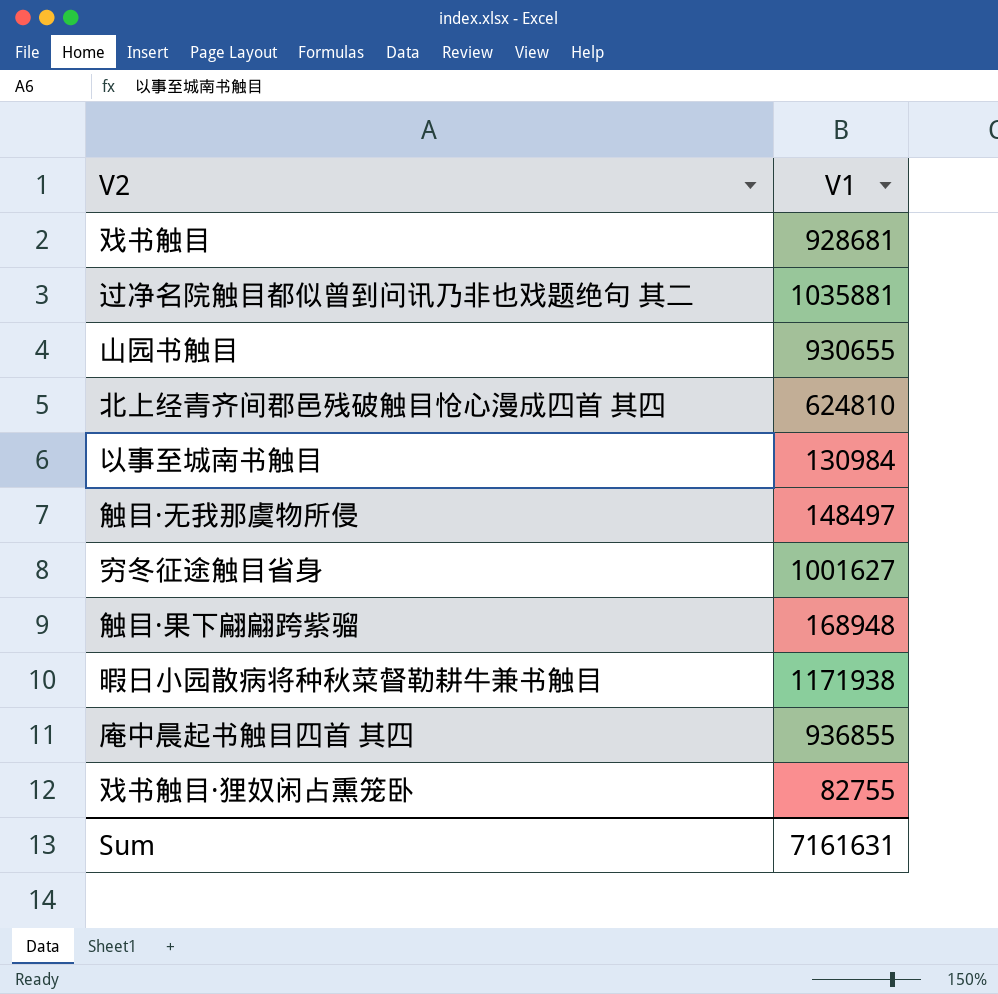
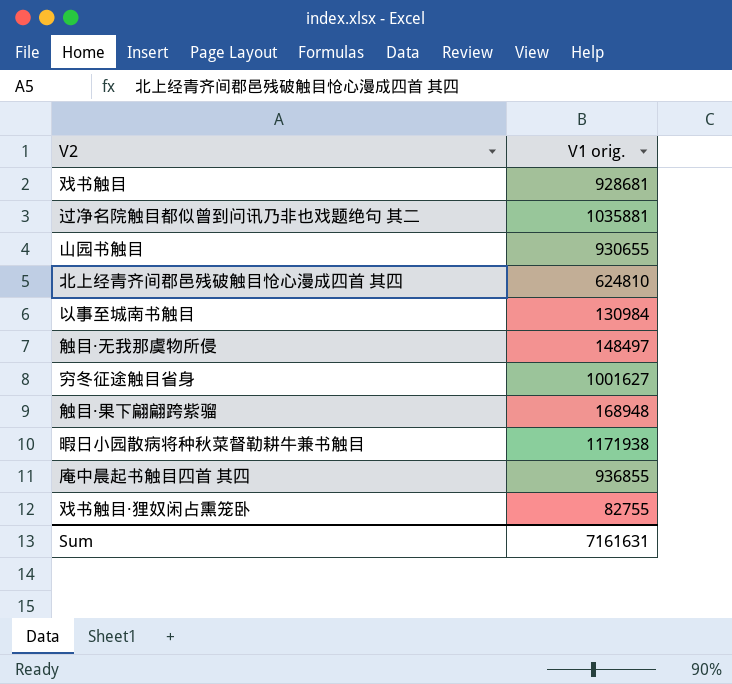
column name: V1 -> V1 orig.

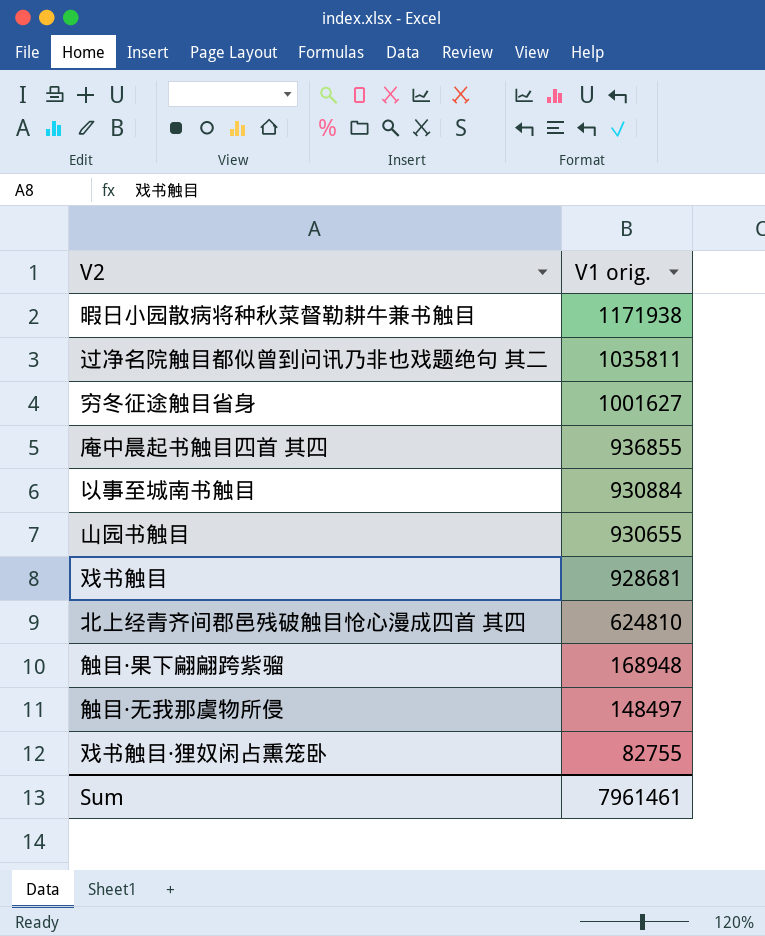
row order: none -> V1 orig. descending
过净名院触目都似曾到问讯乃非也戏题绝句 其二 | V1 orig.: 1035881 -> 1035811
以事至城南书触目 | V1 orig.: 130984 -> 930884
Sum | V1 orig.: 7161631 -> 7961461

